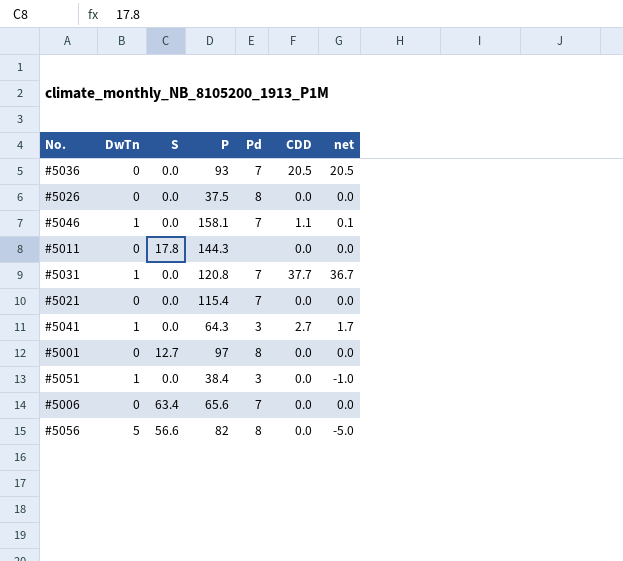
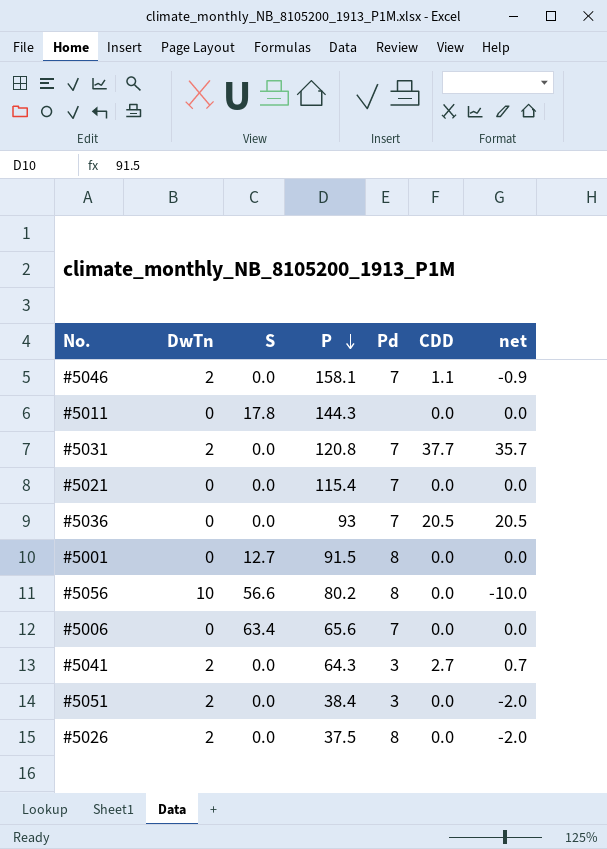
row order: none -> P descending
#5046 | DwTn: 1 -> 2
#5046 | net: 0.1 -> -0.9
#5031 | DwTn: 1 -> 2
#5031 | net: 36.7 -> 35.7
#5001 | P: 97 -> 91.5
#5056 | DwTn: 5 -> 10
#5056 | P: 82 -> 80.2
#5056 | net: -5.0 -> -10.0
#5041 | DwTn: 1 -> 2
#5041 | net: 1.7 -> 0.7
#5051 | DwTn: 1 -> 2
#5051 | net: -1.0 -> -2.0
#5026 | DwTn: 0 -> 2
#5026 | net: 0.0 -> -2.0

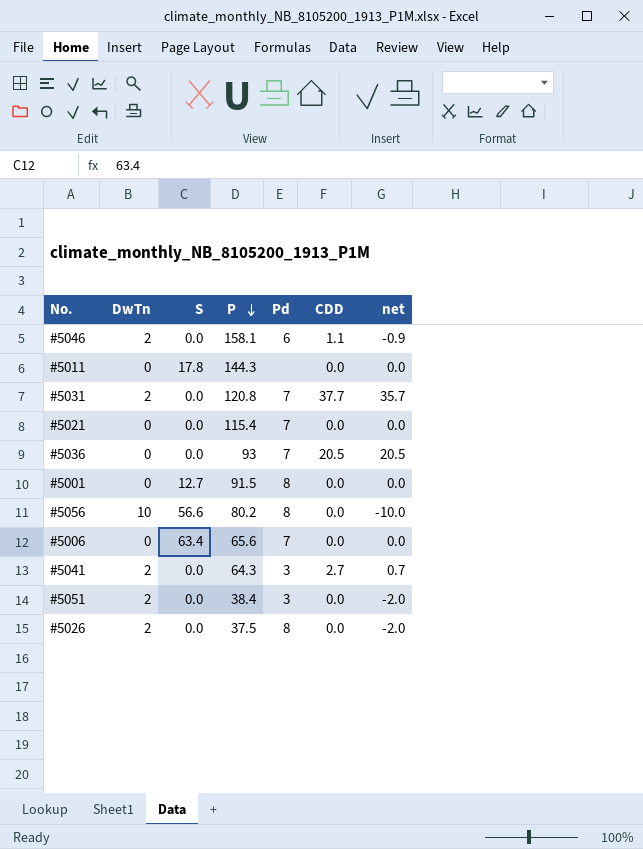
#5046 | Pd: 7 -> 6

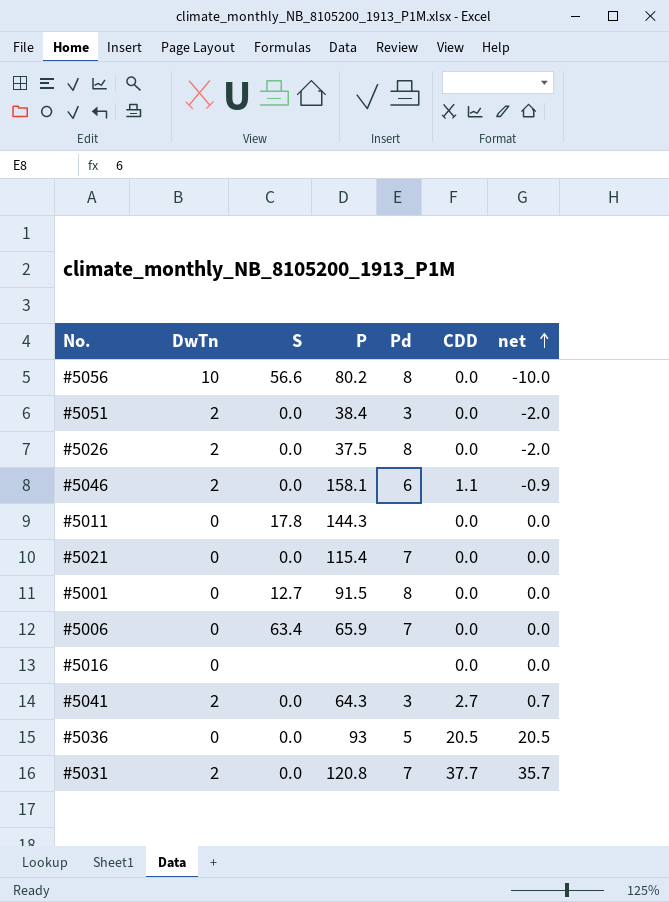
row order: P descending -> net ascending
#5006 | P: 65.6 -> 65.9
row #5016: none -> 0 | none | none | none | 0.0 | 0.0
#5036 | Pd: 7 -> 5

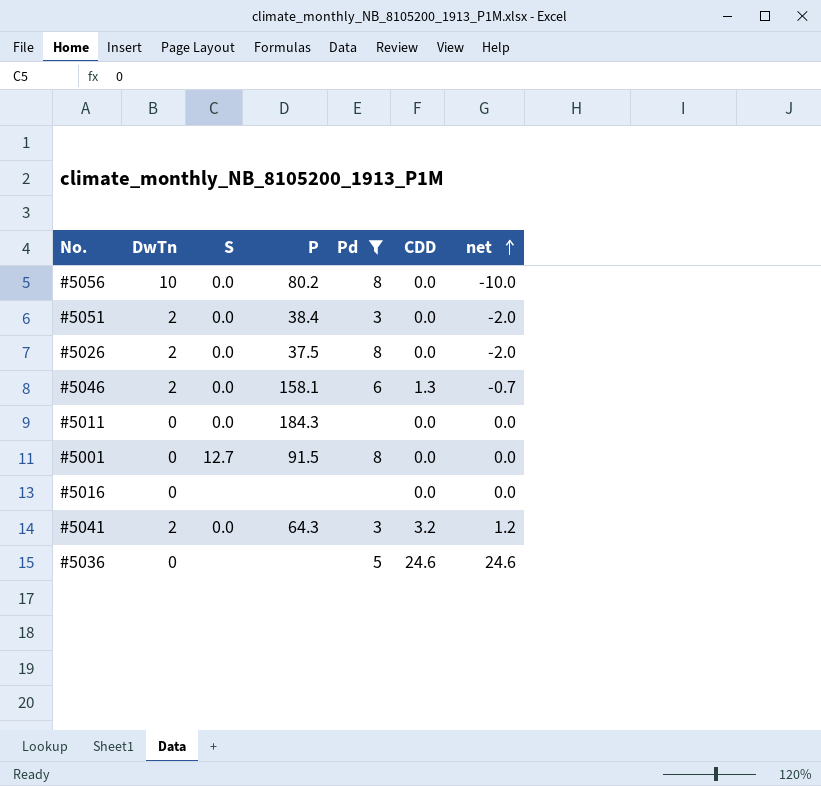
filter: none -> Pd != 7
#5056 | S: 56.6 -> 0.0
#5046 | CDD: 1.1 -> 1.3
#5046 | net: -0.9 -> -0.7
#5011 | S: 17.8 -> 0.0
#5011 | P: 144.3 -> 184.3
#5041 | CDD: 2.7 -> 3.2
#5041 | net: 0.7 -> 1.2
#5036 | S: 0.0 -> none
#5036 | P: 93 -> none
#5036 | CDD: 20.5 -> 24.6
#5036 | net: 20.5 -> 24.6

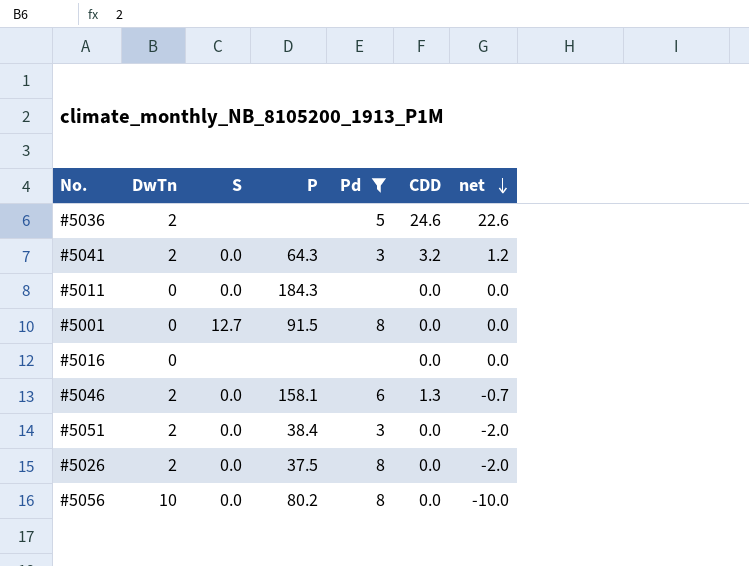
row order: net ascending -> net descending
#5036 | DwTn: 0 -> 2
#5036 | net: 24.6 -> 22.6

